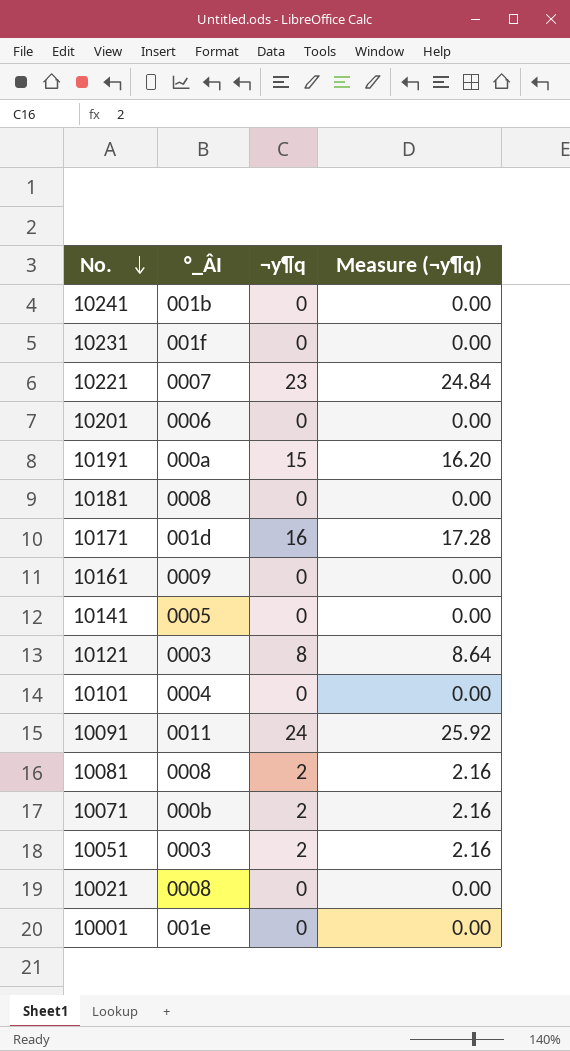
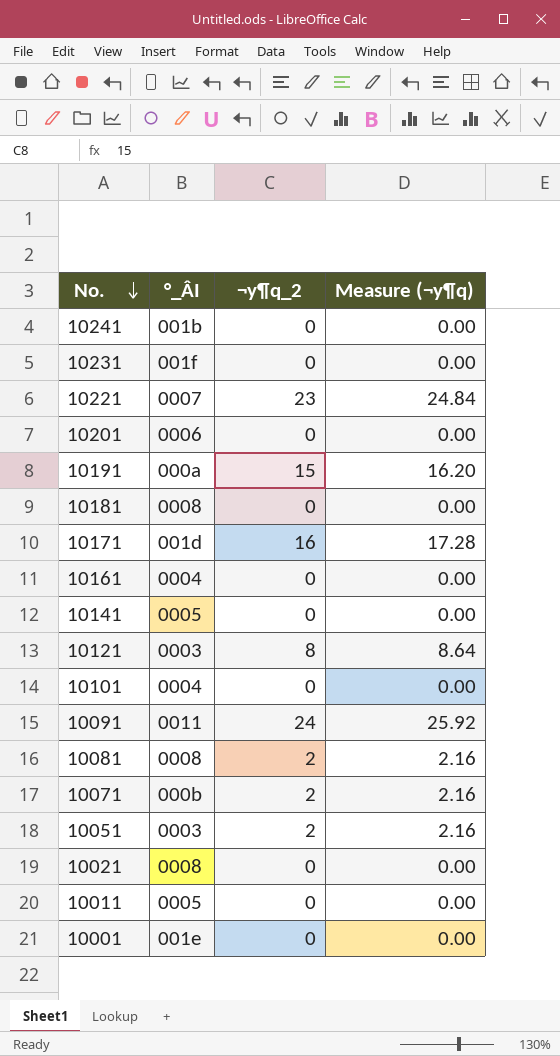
column name: ¬y¶q -> ¬y¶q_2
10161 | °_ÂI: 0009 -> 0004
row 10011: none -> 0005 | 0 | 0.00

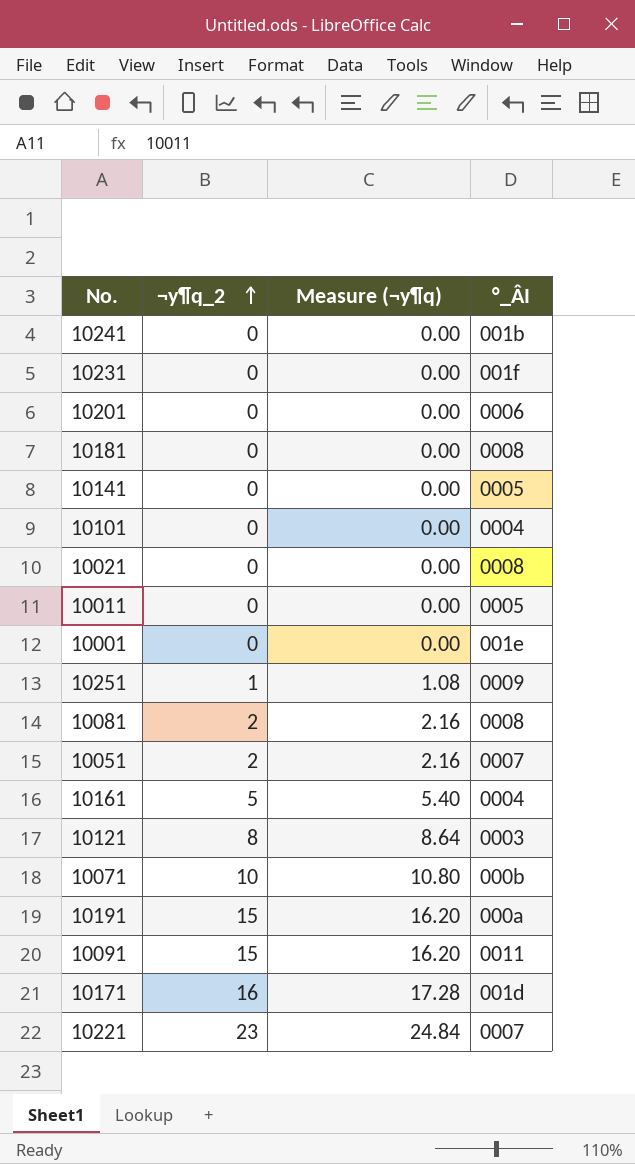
row order: No. descending -> ¬y¶q_2 ascending
column °_ÂI | position: 2 -> 4
row 10251: none -> 1 | 1.08 | 0009
10051 | °_ÂI: 0003 -> 0007
10161 | ¬y¶q_2: 0 -> 5
10161 | Measure (¬y¶q): 0.00 -> 5.40
10071 | ¬y¶q_2: 2 -> 10
10071 | Measure (¬y¶q): 2.16 -> 10.80
10091 | ¬y¶q_2: 24 -> 15
10091 | Measure (¬y¶q): 25.92 -> 16.20

